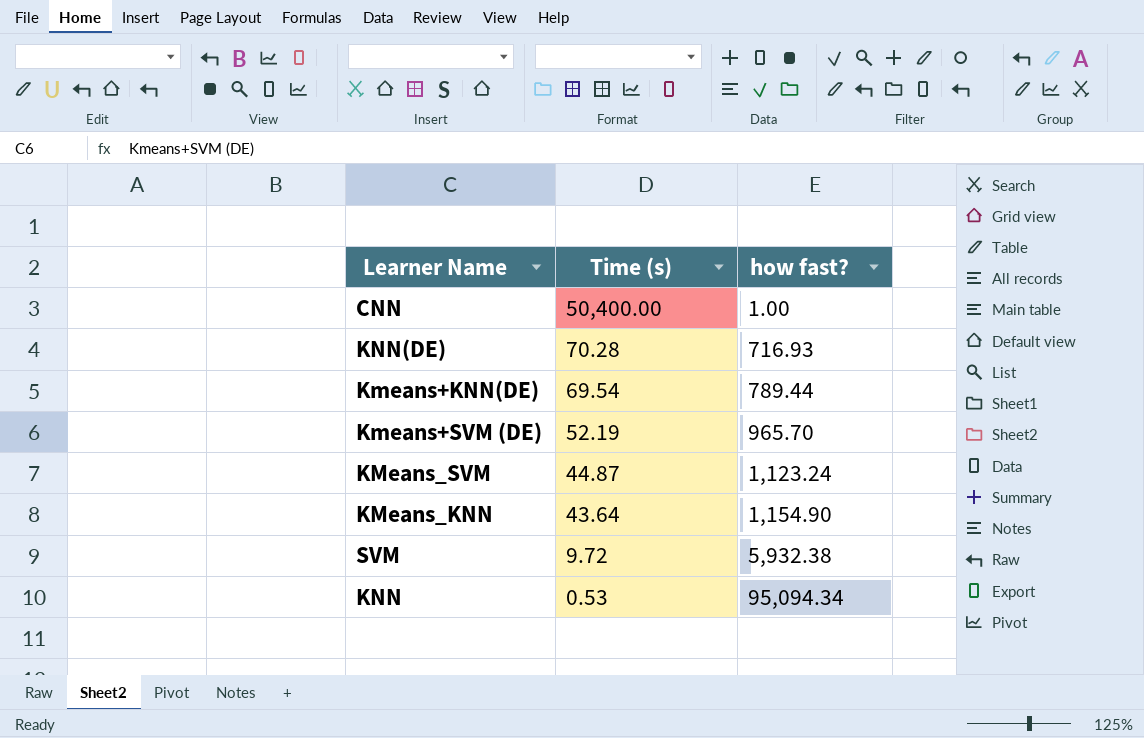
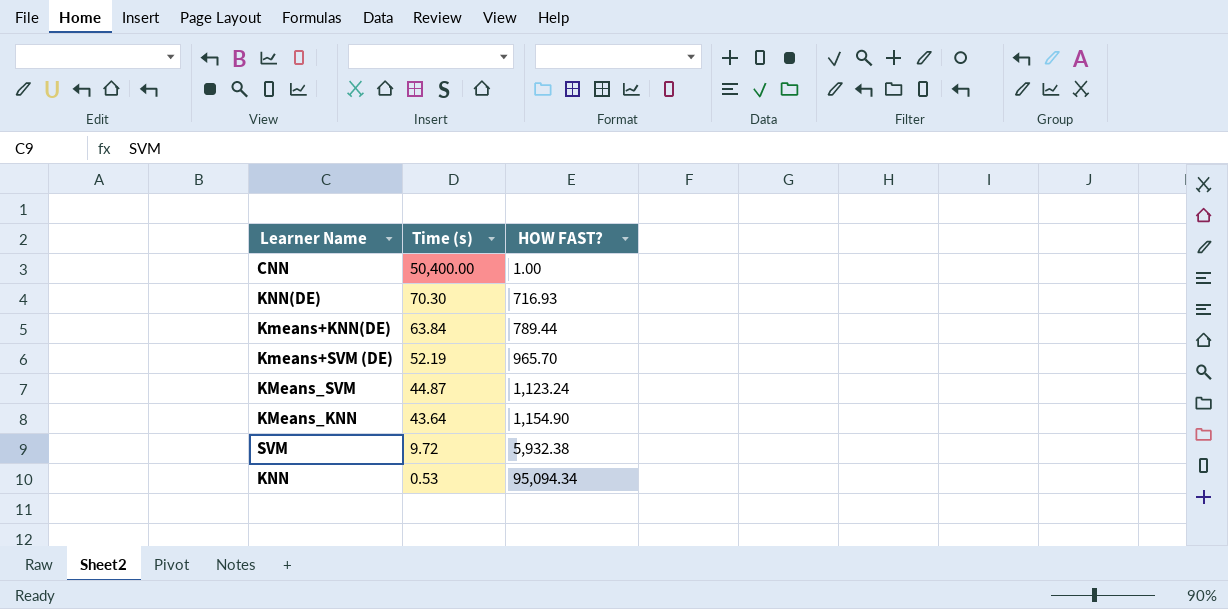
column name: how fast? -> HOW FAST?
KNN(DE) | Time (s): 70.28 -> 70.30
Kmeans+KNN(DE) | Time (s): 69.54 -> 63.84

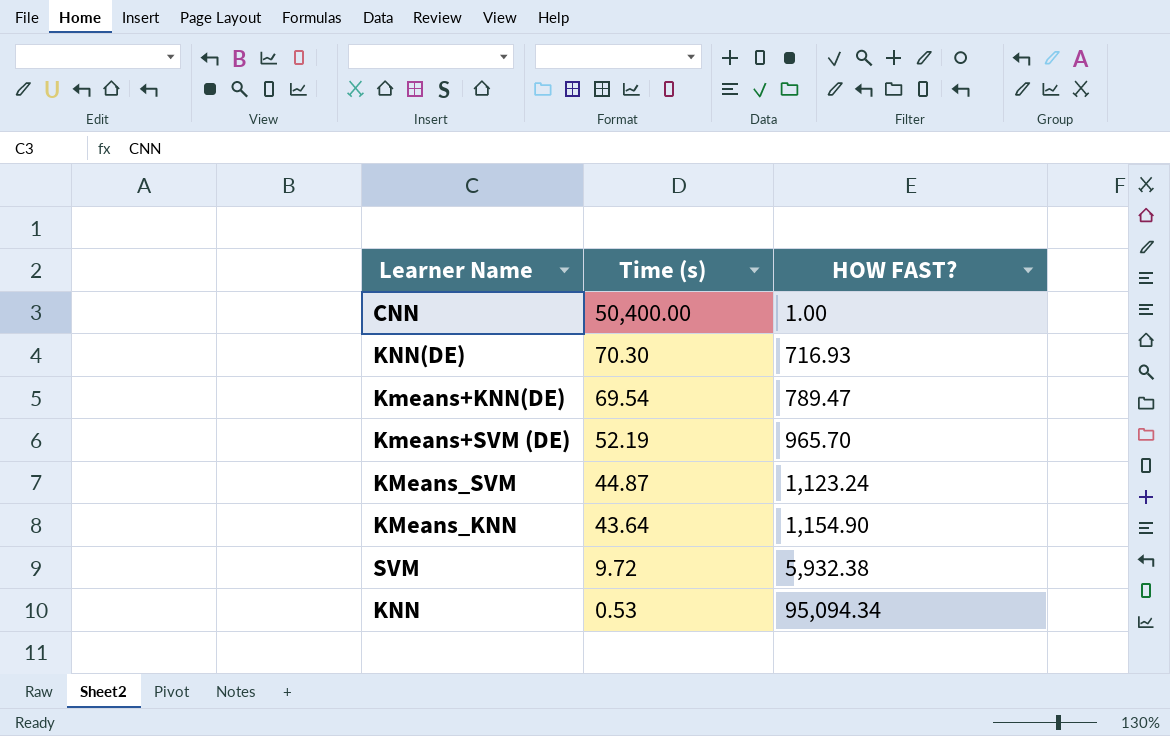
Kmeans+KNN(DE) | Time (s): 63.84 -> 69.54
Kmeans+KNN(DE) | HOW FAST?: 789.44 -> 789.47

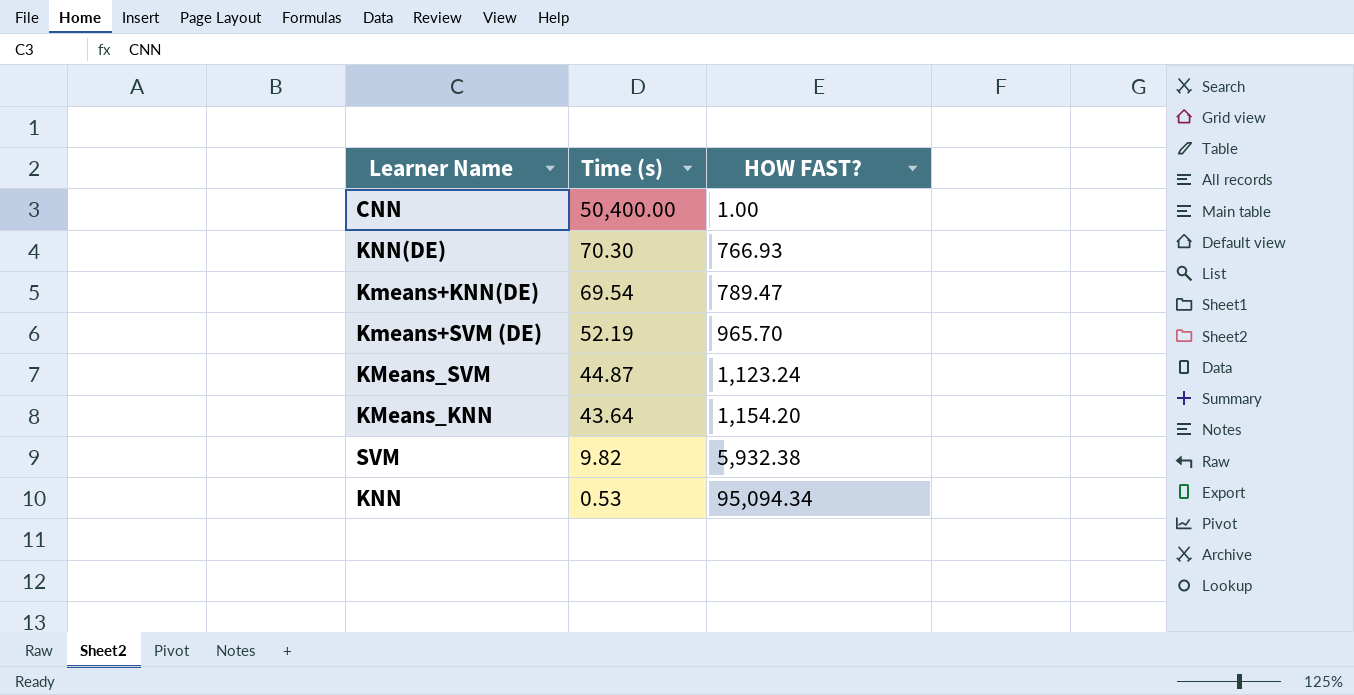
KNN(DE) | HOW FAST?: 716.93 -> 766.93
KMeans_KNN | HOW FAST?: 1,154.90 -> 1,154.20
SVM | Time (s): 9.72 -> 9.82

